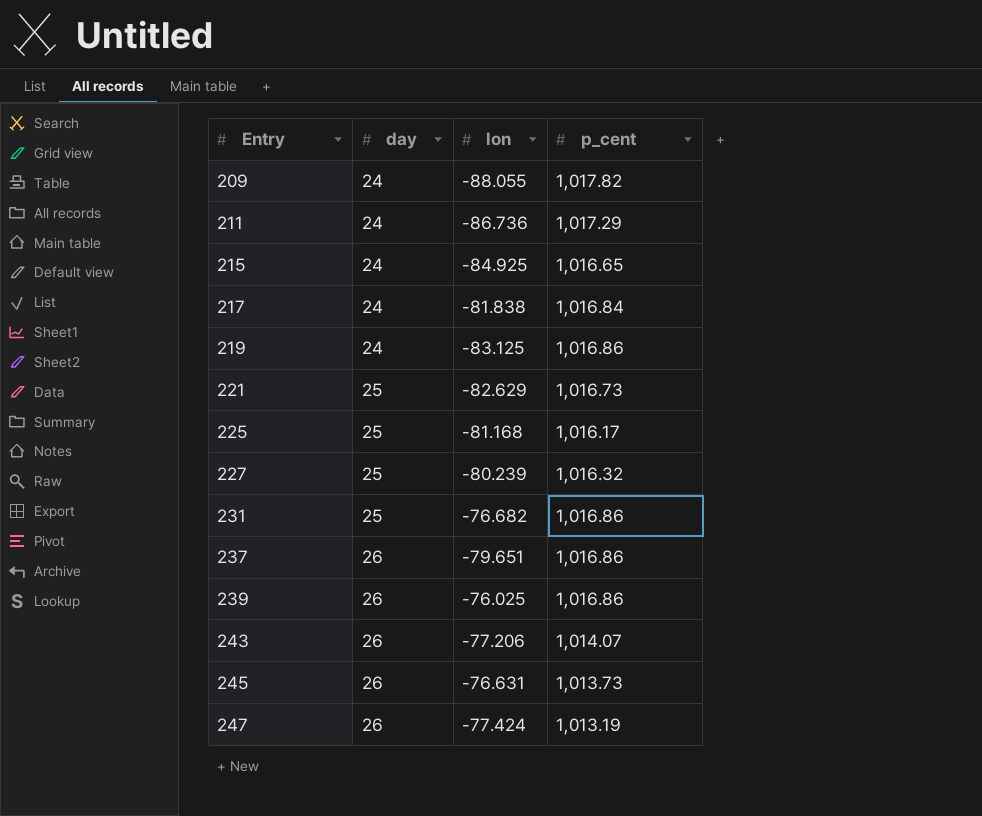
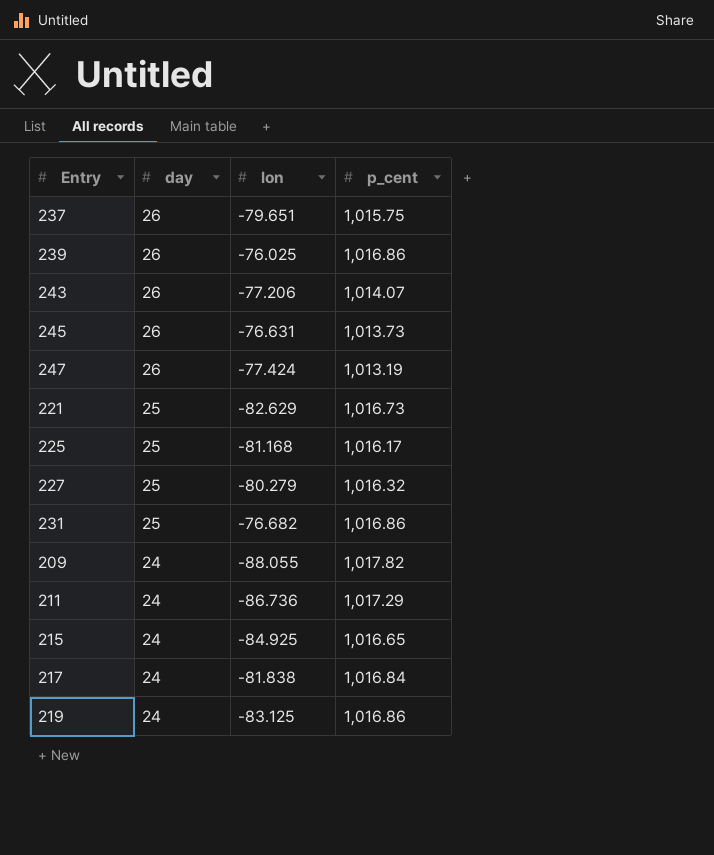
row order: Entry ascending -> day descending
237 | p_cent: 1,016.86 -> 1,015.75
227 | lon: -80.239 -> -80.279

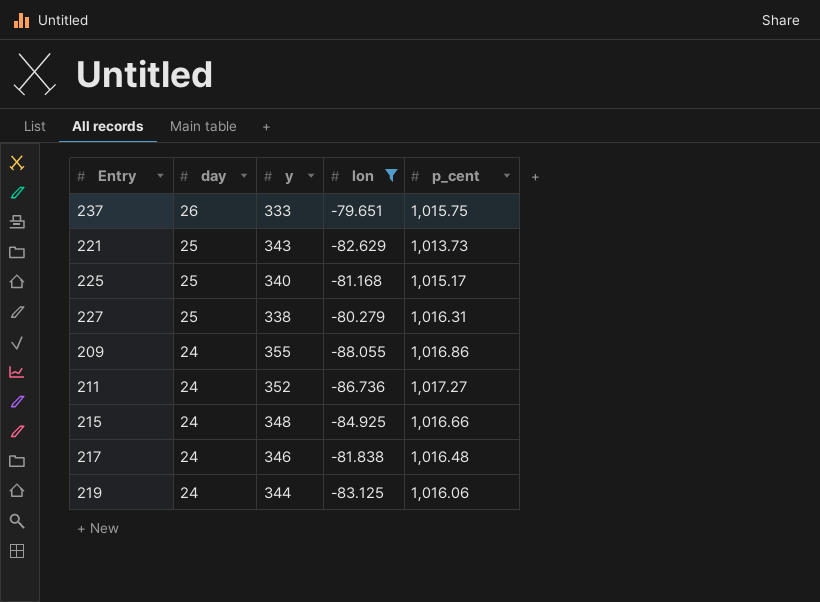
filter: none -> lon <= -79.651
column y | position: none -> 3
221 | p_cent: 1,016.73 -> 1,013.73
225 | p_cent: 1,016.17 -> 1,015.17
227 | p_cent: 1,016.32 -> 1,016.31
209 | p_cent: 1,017.82 -> 1,016.86
211 | p_cent: 1,017.29 -> 1,017.27
215 | p_cent: 1,016.65 -> 1,016.66
217 | p_cent: 1,016.84 -> 1,016.48
219 | p_cent: 1,016.86 -> 1,016.06

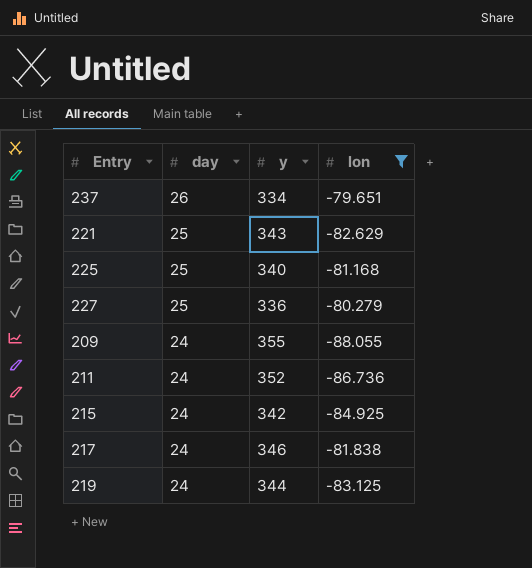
column p_cent | position: 5 -> none
237 | y: 333 -> 334
227 | y: 338 -> 336
215 | y: 348 -> 342

